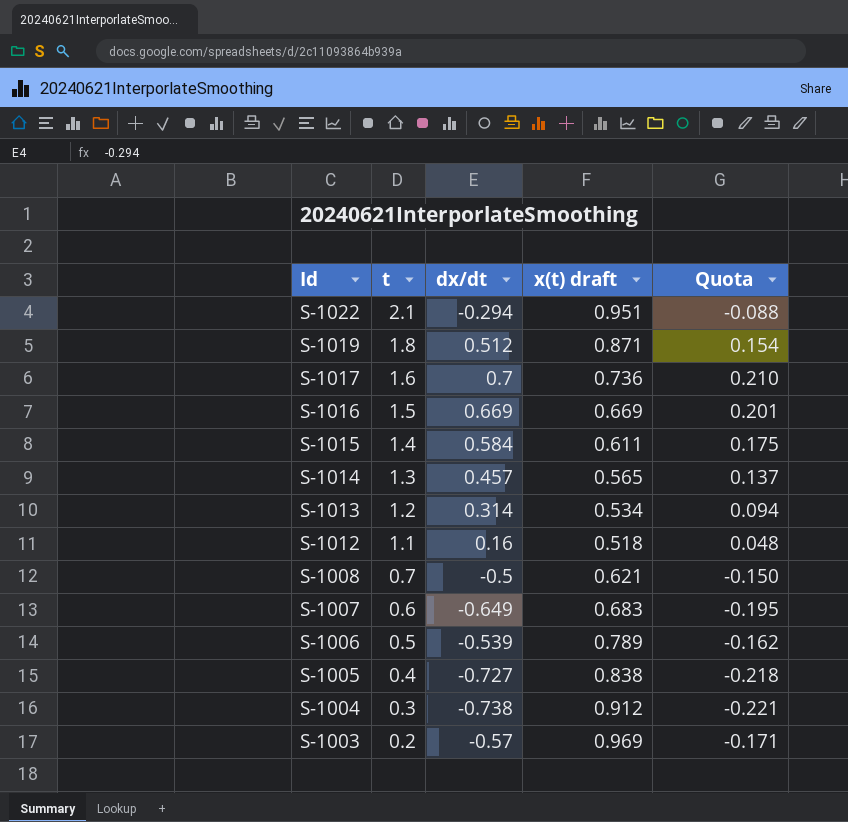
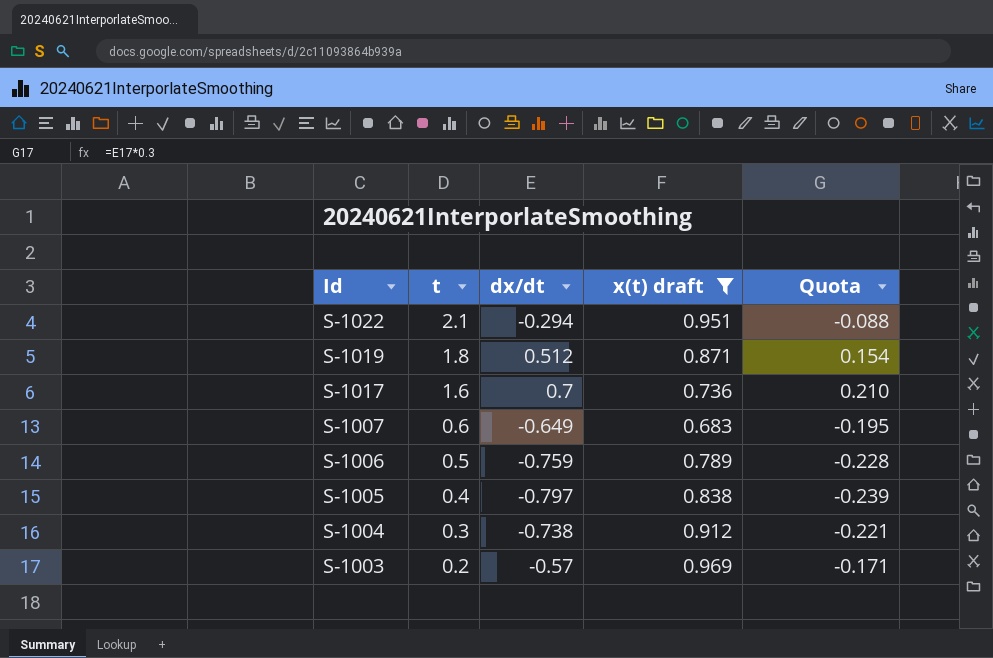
filter: none -> x(t) draft >= 0.683
S-1006 | dx/dt: -0.539 -> -0.759
S-1006 | Quota: -0.162 -> -0.228
S-1005 | dx/dt: -0.727 -> -0.797
S-1005 | Quota: -0.218 -> -0.239

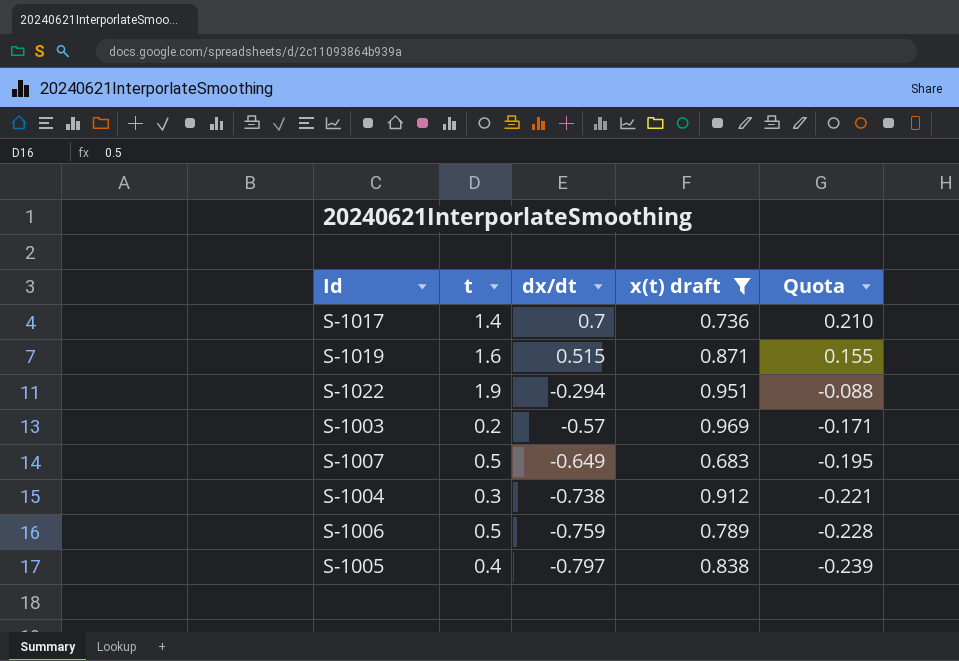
row order: Id descending -> dx/dt descending
S-1017 | t: 1.6 -> 1.4
S-1019 | t: 1.8 -> 1.6
S-1019 | dx/dt: 0.512 -> 0.515
S-1019 | Quota: 0.154 -> 0.155
S-1022 | t: 2.1 -> 1.9
S-1007 | t: 0.6 -> 0.5

